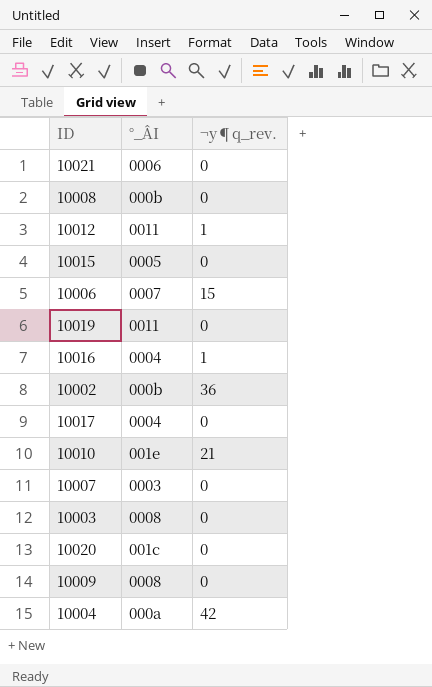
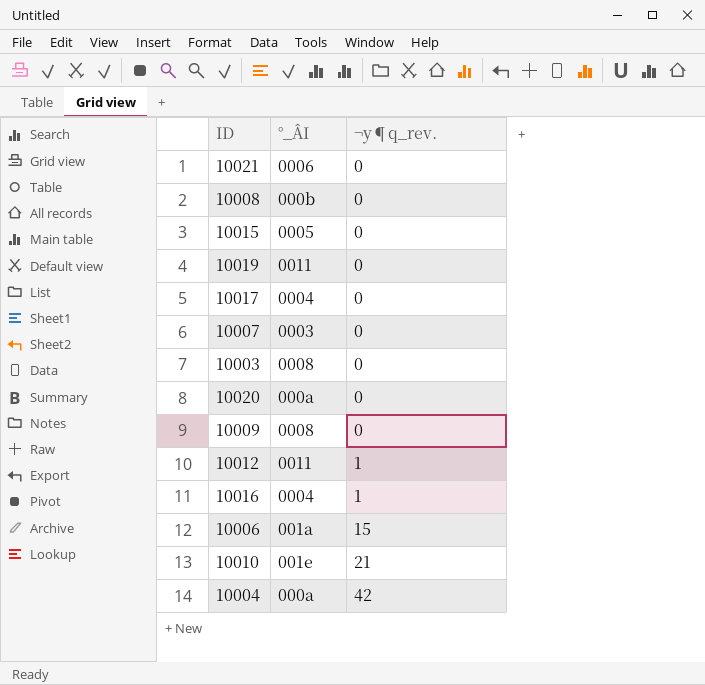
row order: none -> ¬y¶q_rev. ascending
row 10002: 000b | 36 -> none
10020 | °_ÂI: 001c -> 000a
10006 | °_ÂI: 0007 -> 001a

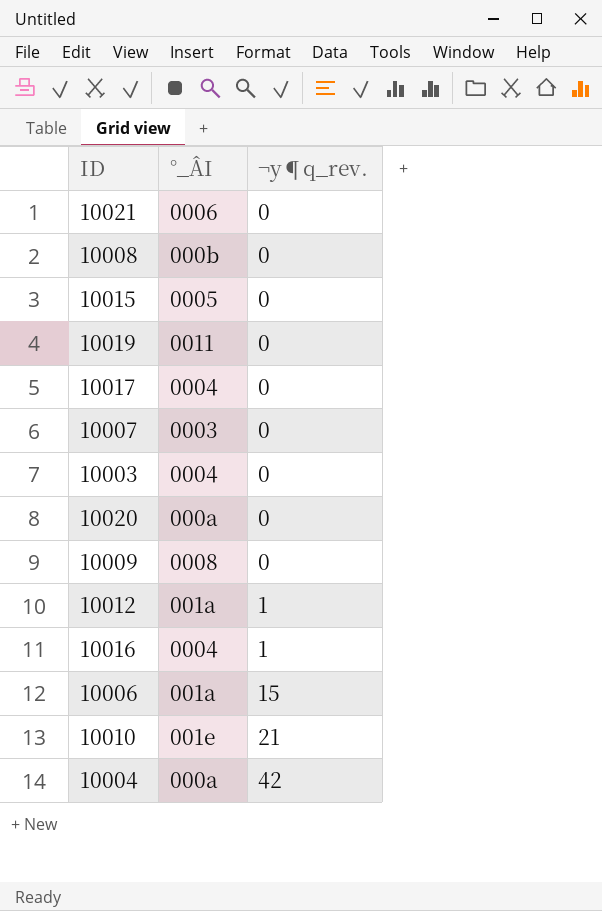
10003 | °_ÂI: 0008 -> 0004
10012 | °_ÂI: 0011 -> 001a

